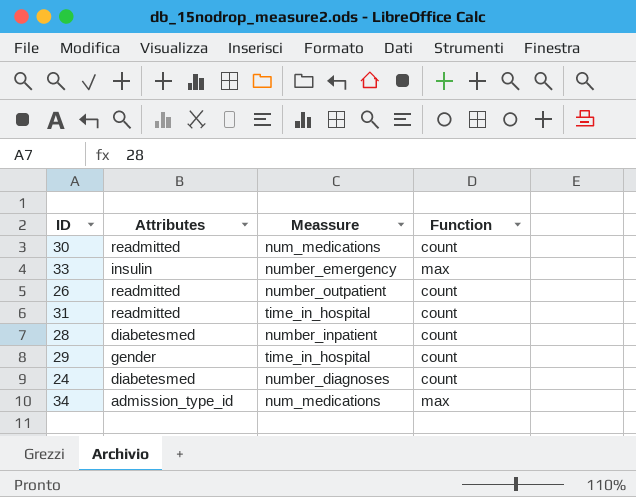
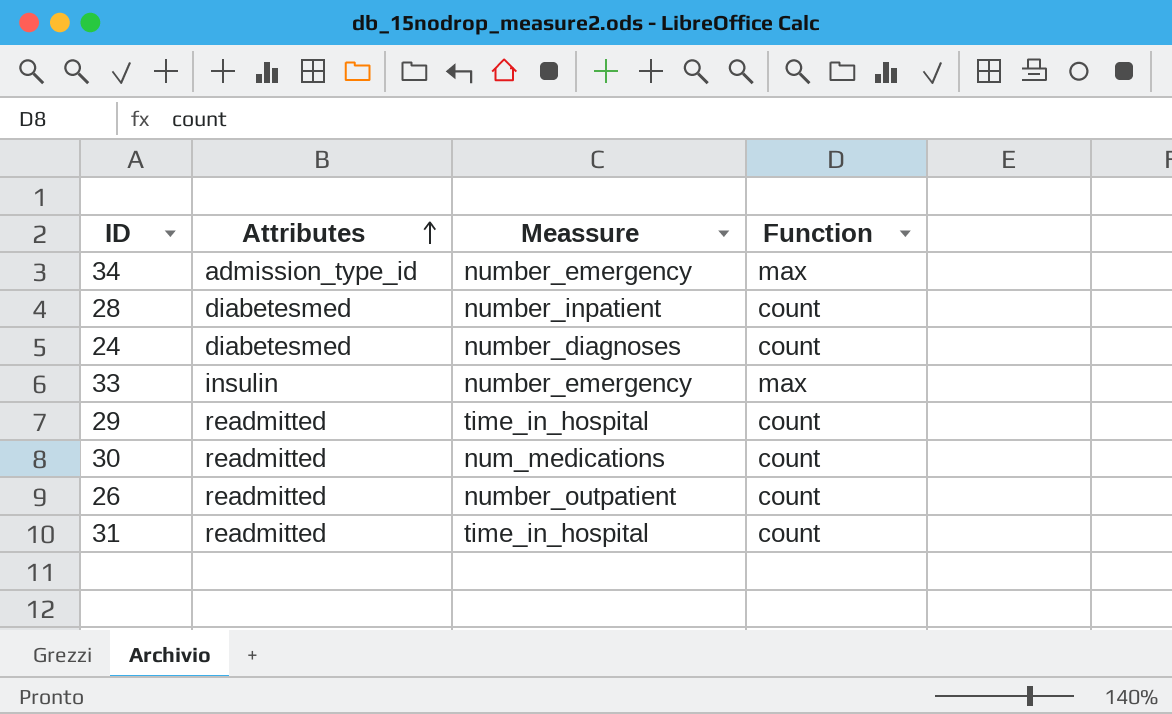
row order: none -> Attributes ascending
34 | Meassure: num_medications -> number_emergency
29 | Attributes: gender -> readmitted

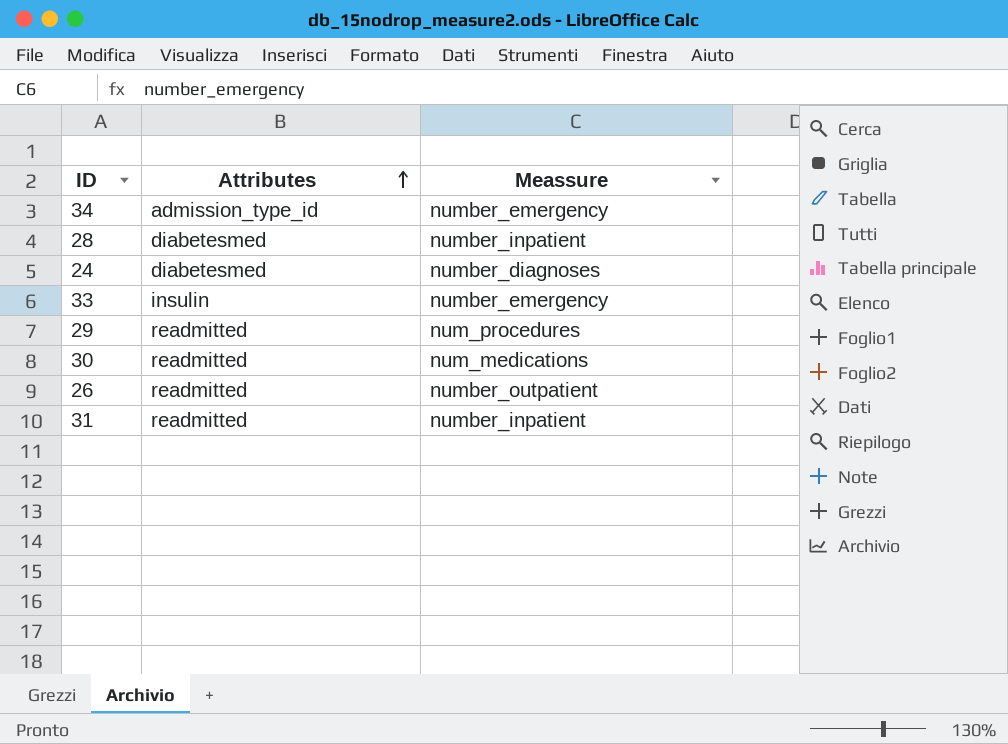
column Function | position: 4 -> none
29 | Meassure: time_in_hospital -> num_procedures
31 | Meassure: time_in_hospital -> number_inpatient

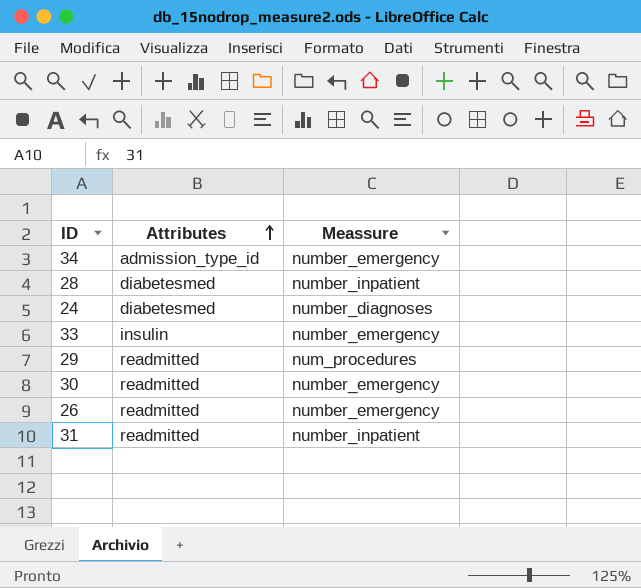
30 | Meassure: num_medications -> number_emergency
26 | Meassure: number_outpatient -> number_emergency

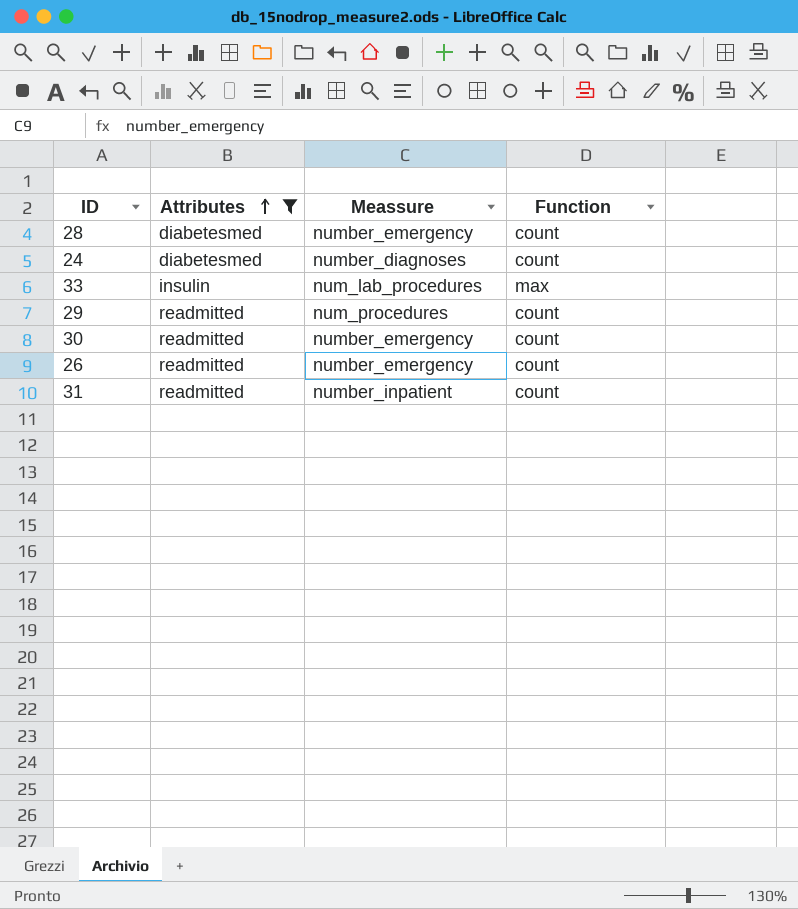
filter: none -> Attributes != admission_type_id
column Function | position: none -> 4
28 | Meassure: number_inpatient -> number_emergency
33 | Meassure: number_emergency -> num_lab_procedures

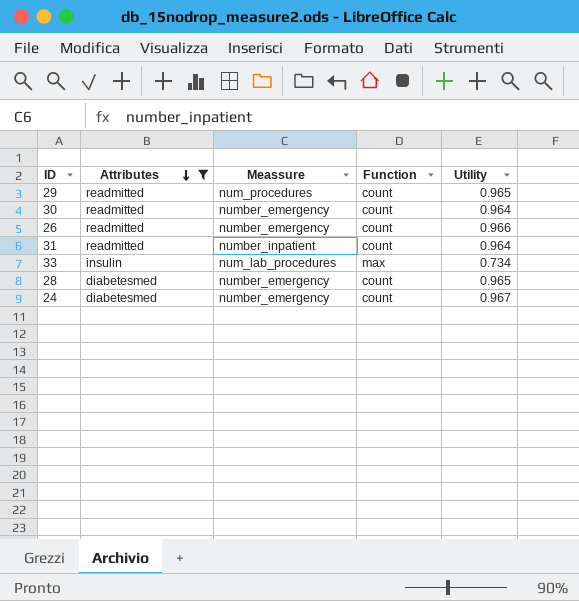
row order: Attributes ascending -> Attributes descending
column Utility | position: none -> 5
24 | Meassure: number_diagnoses -> number_emergency

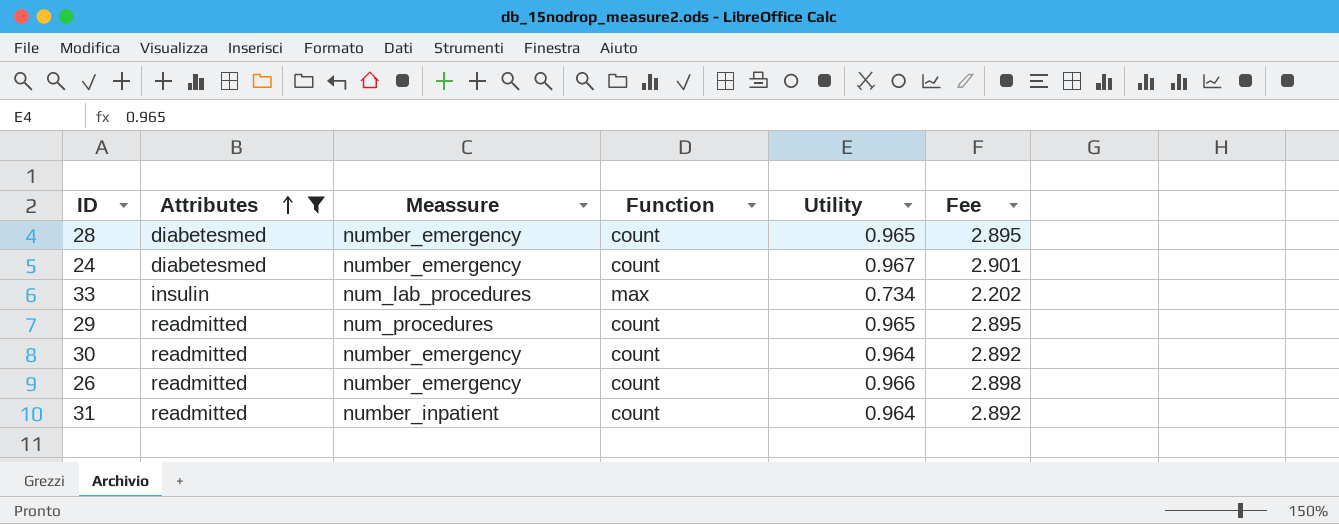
row order: Attributes descending -> Attributes ascending
column Fee | formula: none -> [Utility] * 3

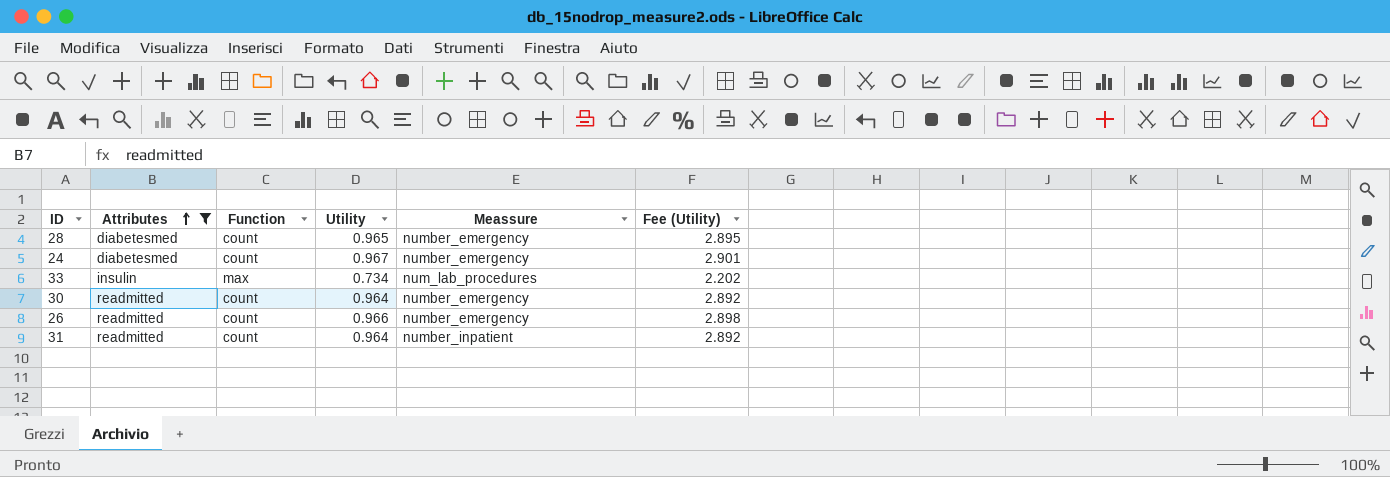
column Meassure | position: 3 -> 5
column name: Fee -> Fee (Utility)
row 29: readmitted | num_procedures | count | 0.965 | 2.895 -> none

